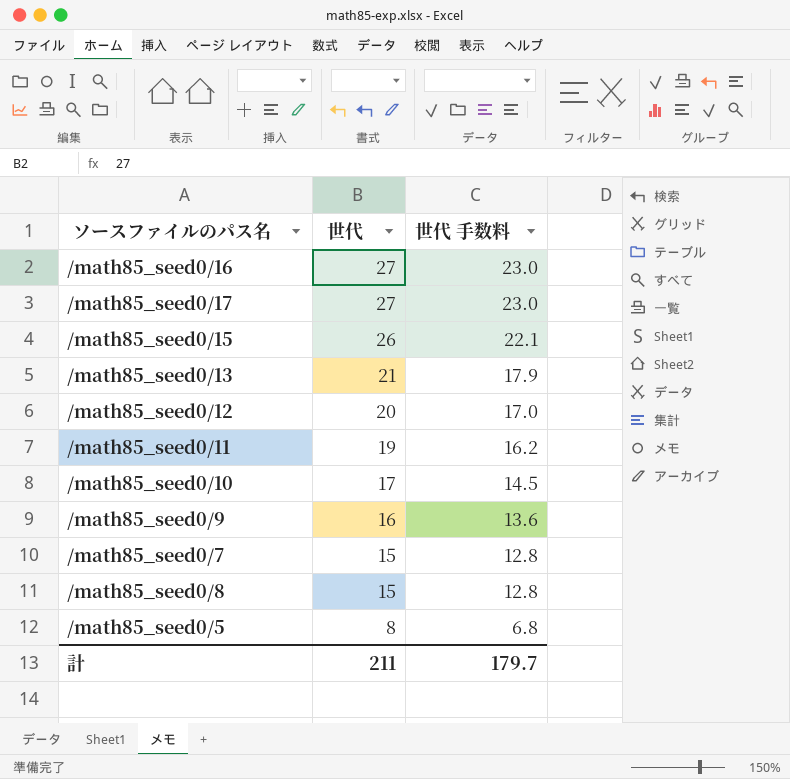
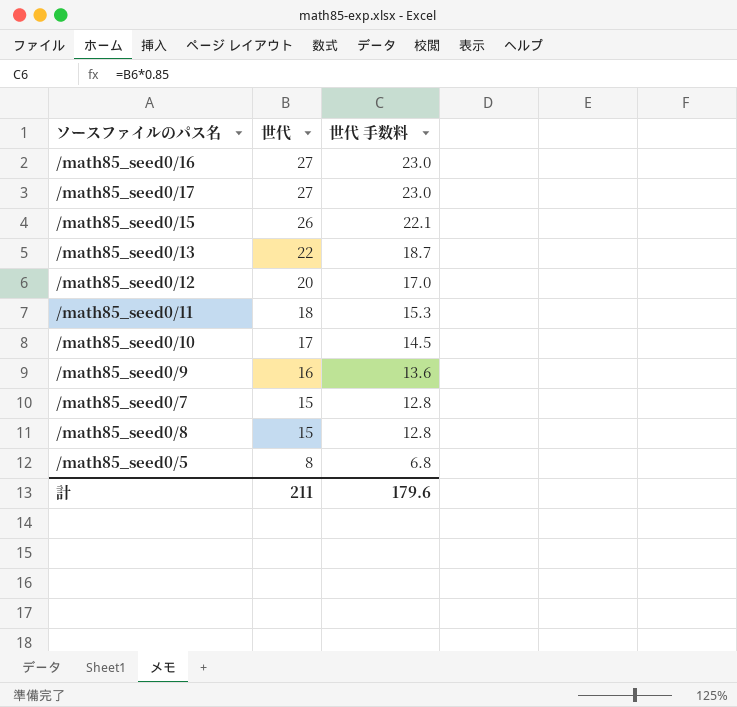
/math85_seed0/13 | 世代: 21 -> 22
/math85_seed0/13 | 世代 手数料: 17.9 -> 18.7
/math85_seed0/11 | 世代: 19 -> 18
/math85_seed0/11 | 世代 手数料: 16.2 -> 15.3
計 | 世代 手数料: 179.7 -> 179.6

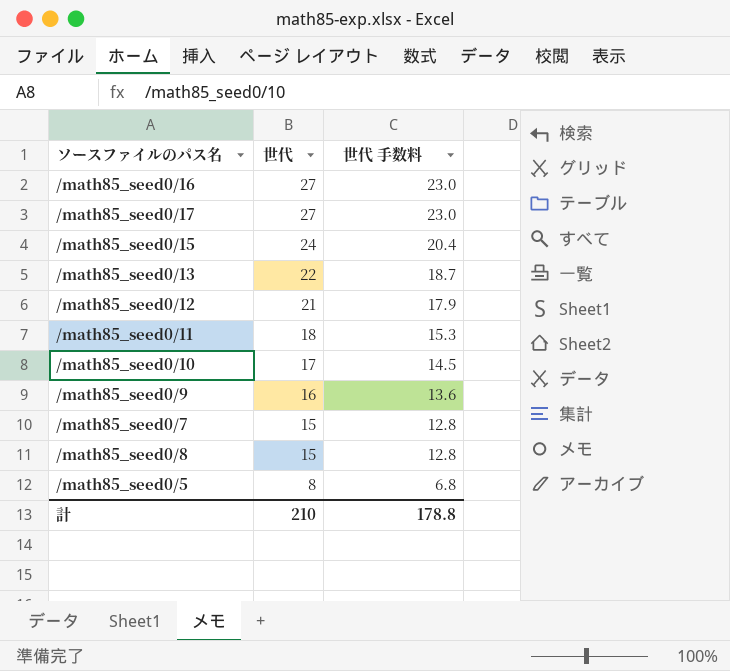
/math85_seed0/15 | 世代: 26 -> 24
/math85_seed0/15 | 世代 手数料: 22.1 -> 20.4
/math85_seed0/12 | 世代: 20 -> 21
/math85_seed0/12 | 世代 手数料: 17.0 -> 17.9
計 | 世代: 211 -> 210
計 | 世代 手数料: 179.6 -> 178.8

